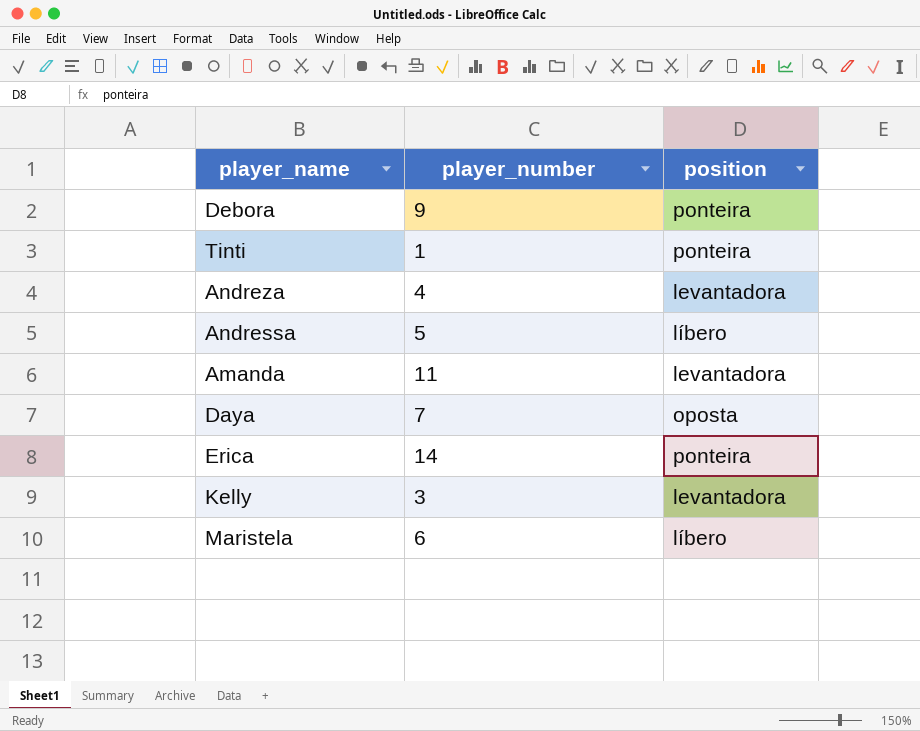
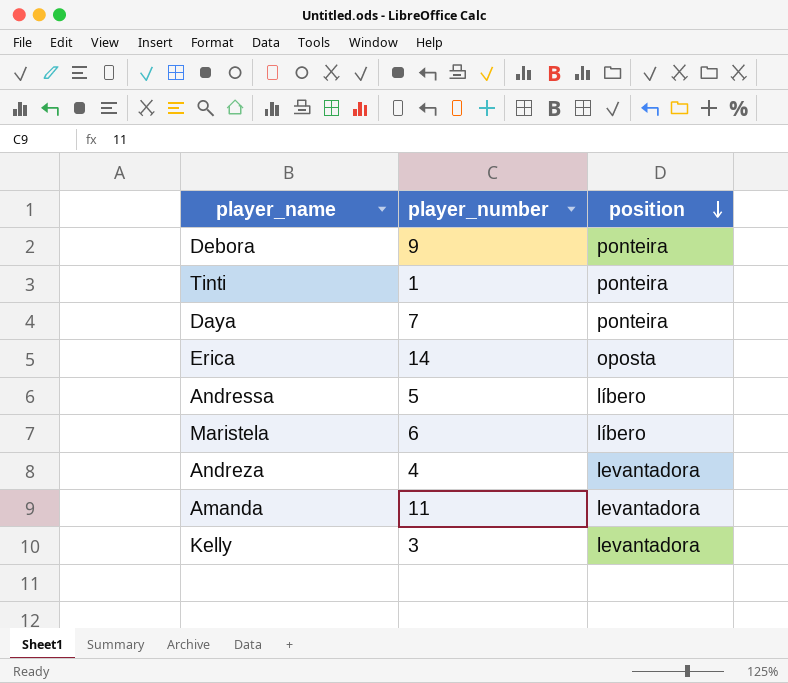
row order: none -> position descending
Daya | position: oposta -> ponteira
Erica | position: ponteira -> oposta

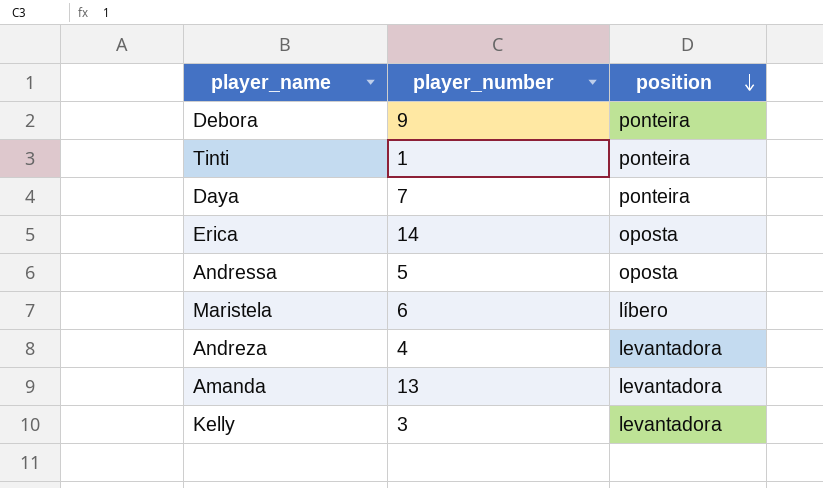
Andressa | position: líbero -> oposta
Amanda | player_number: 11 -> 13

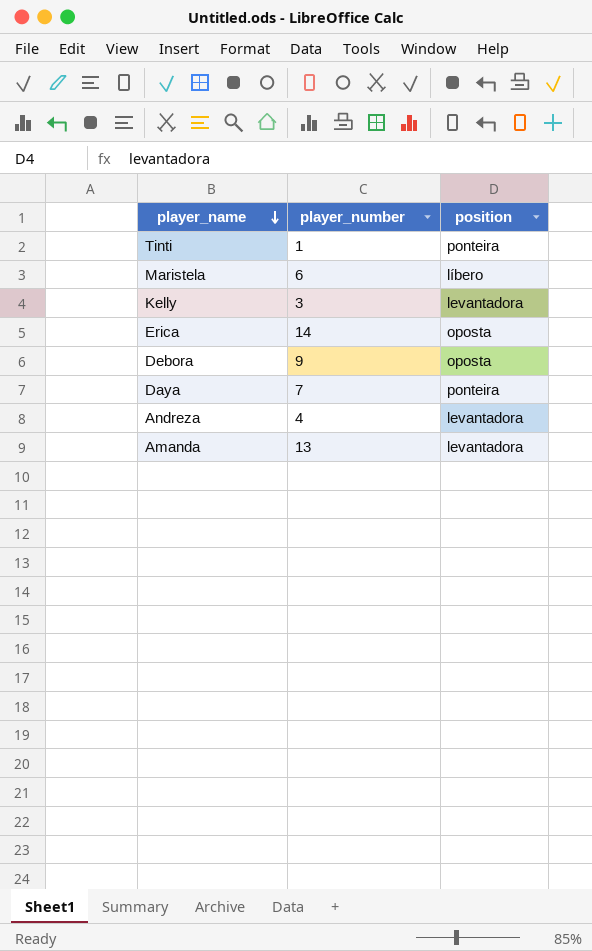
row order: position descending -> player_name descending
row Andressa: 5 | oposta -> none
Debora | position: ponteira -> oposta

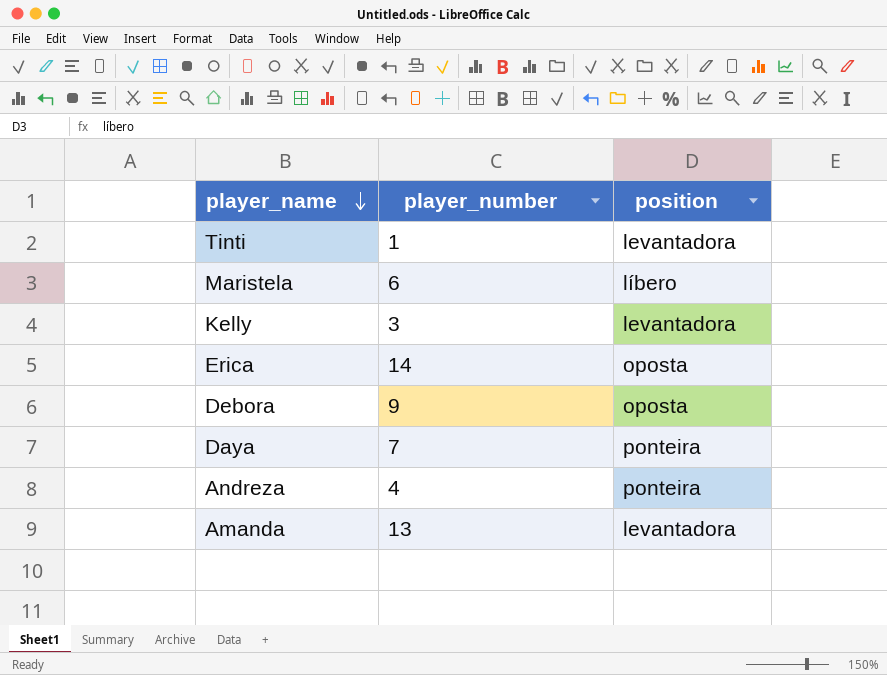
Tinti | position: ponteira -> levantadora
Andreza | position: levantadora -> ponteira

